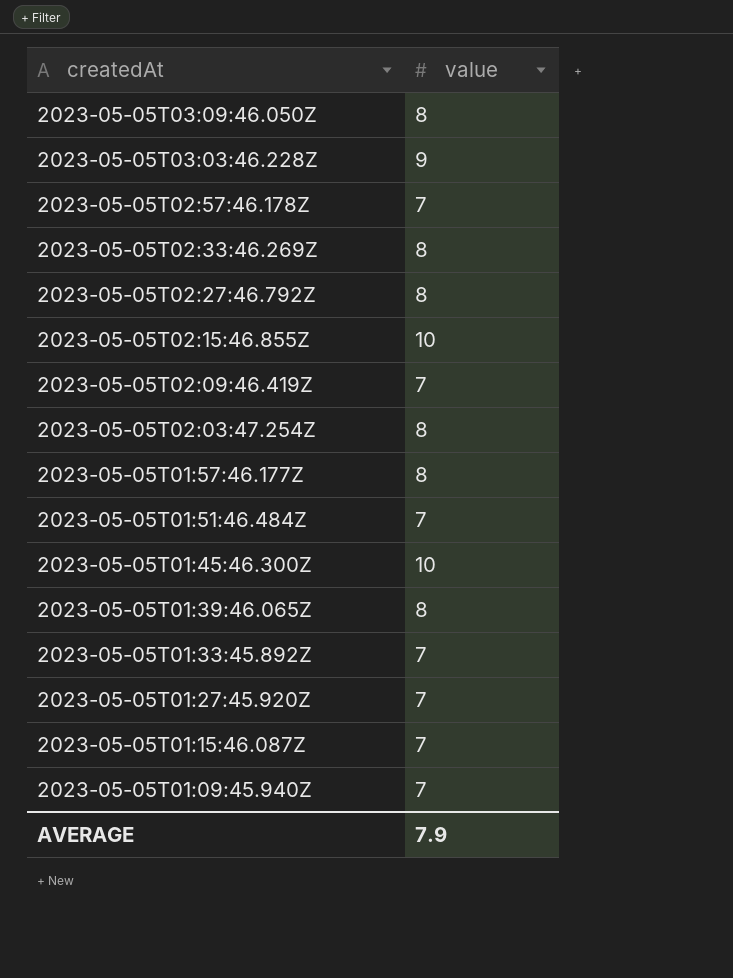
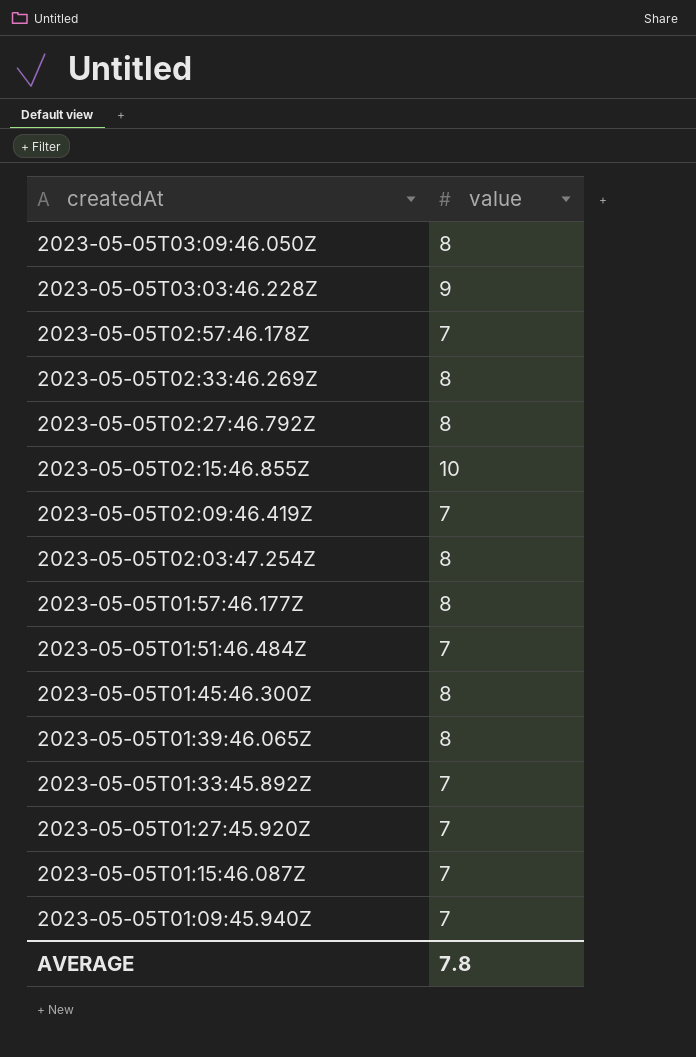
2023-05-05T01:45:46.300Z | value: 10 -> 8
AVERAGE | value: 7.9 -> 7.8

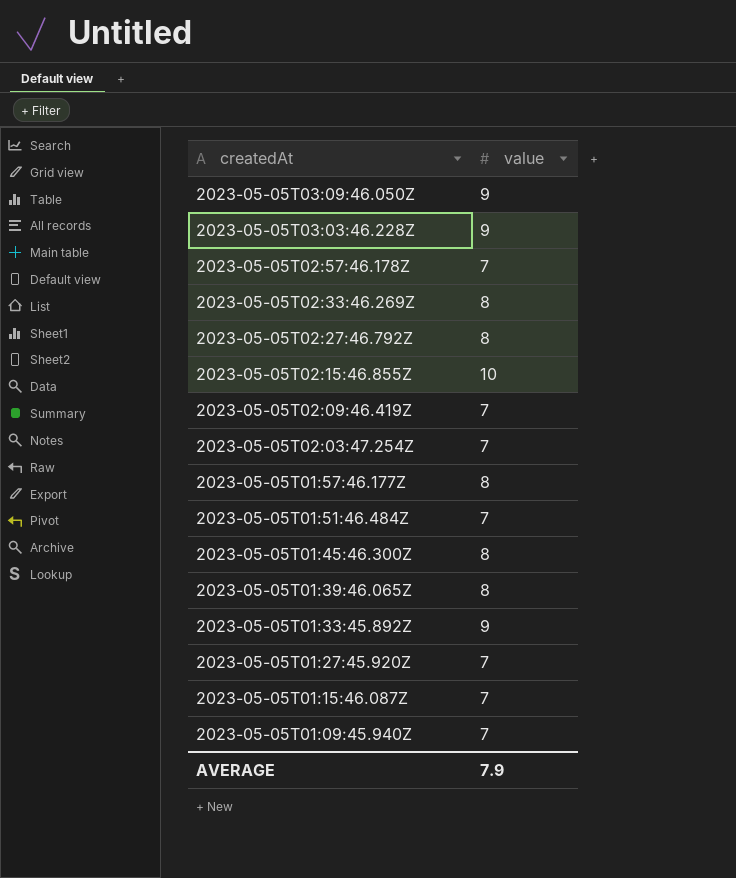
2023-05-05T03:09:46.050Z | value: 8 -> 9
2023-05-05T02:03:47.254Z | value: 8 -> 7
2023-05-05T01:33:45.892Z | value: 7 -> 9
AVERAGE | value: 7.8 -> 7.9

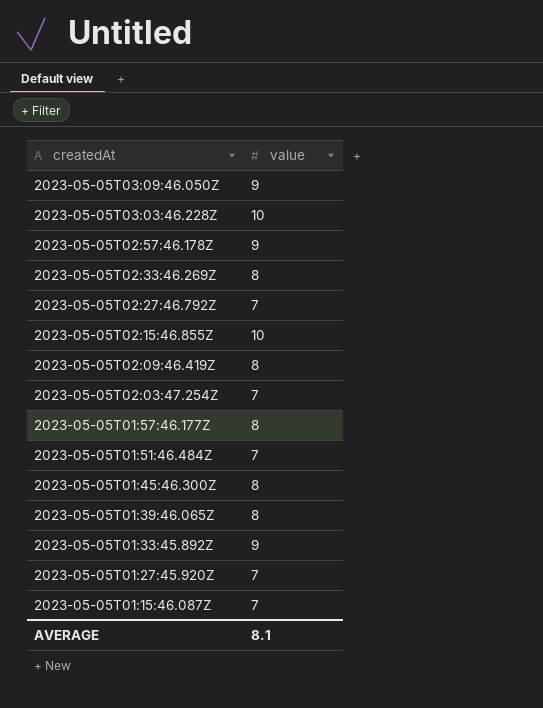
row 2023-05-05T01:09:45.940Z: 7 -> none
2023-05-05T03:03:46.228Z | value: 9 -> 10
2023-05-05T02:57:46.178Z | value: 7 -> 9
2023-05-05T02:27:46.792Z | value: 8 -> 7
2023-05-05T02:09:46.419Z | value: 7 -> 8
AVERAGE | value: 7.9 -> 8.1

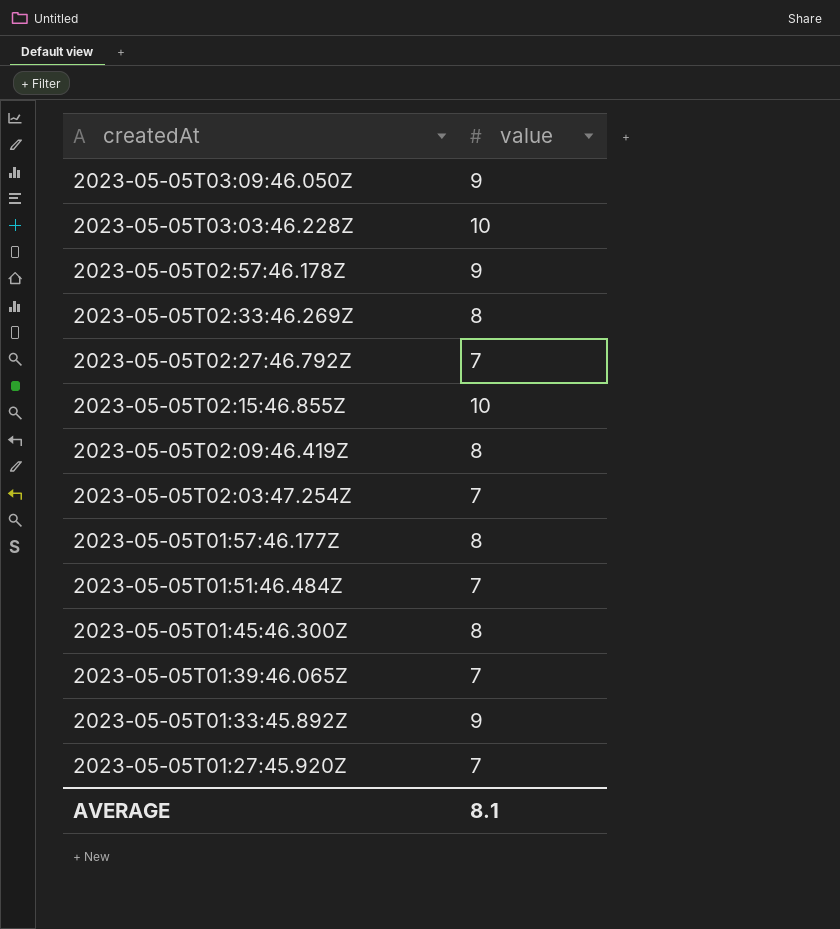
row 2023-05-05T01:15:46.087Z: 7 -> none
2023-05-05T01:39:46.065Z | value: 8 -> 7

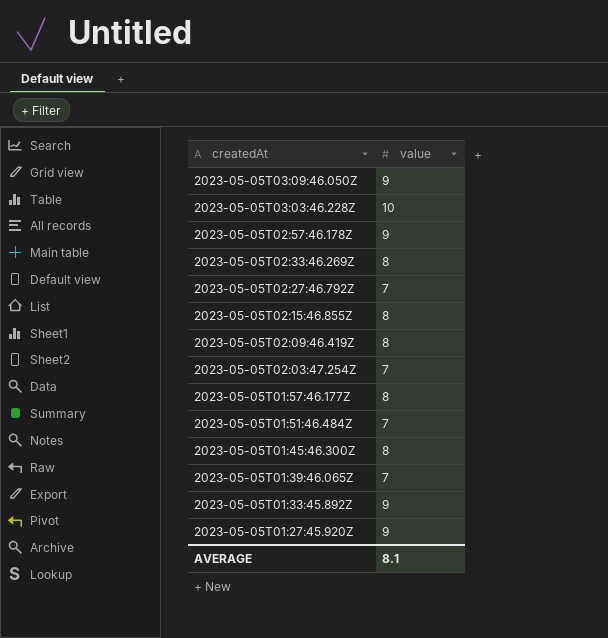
2023-05-05T02:15:46.855Z | value: 10 -> 8
2023-05-05T01:27:45.920Z | value: 7 -> 9

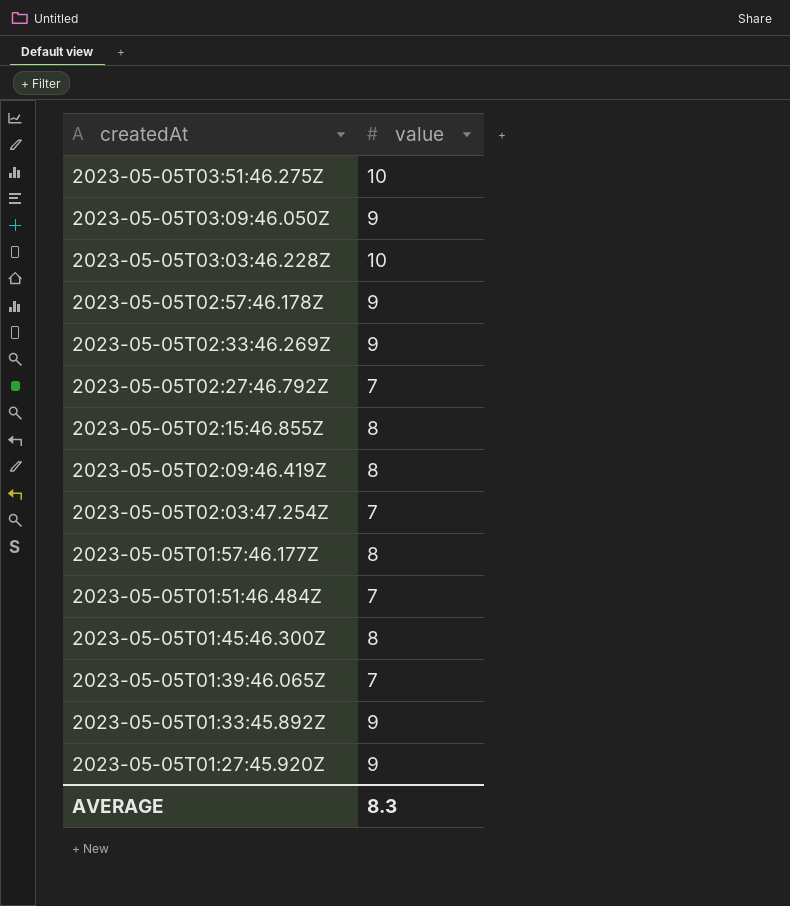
row 2023-05-05T03:51:46.275Z: none -> 10
2023-05-05T02:33:46.269Z | value: 8 -> 9
AVERAGE | value: 8.1 -> 8.3

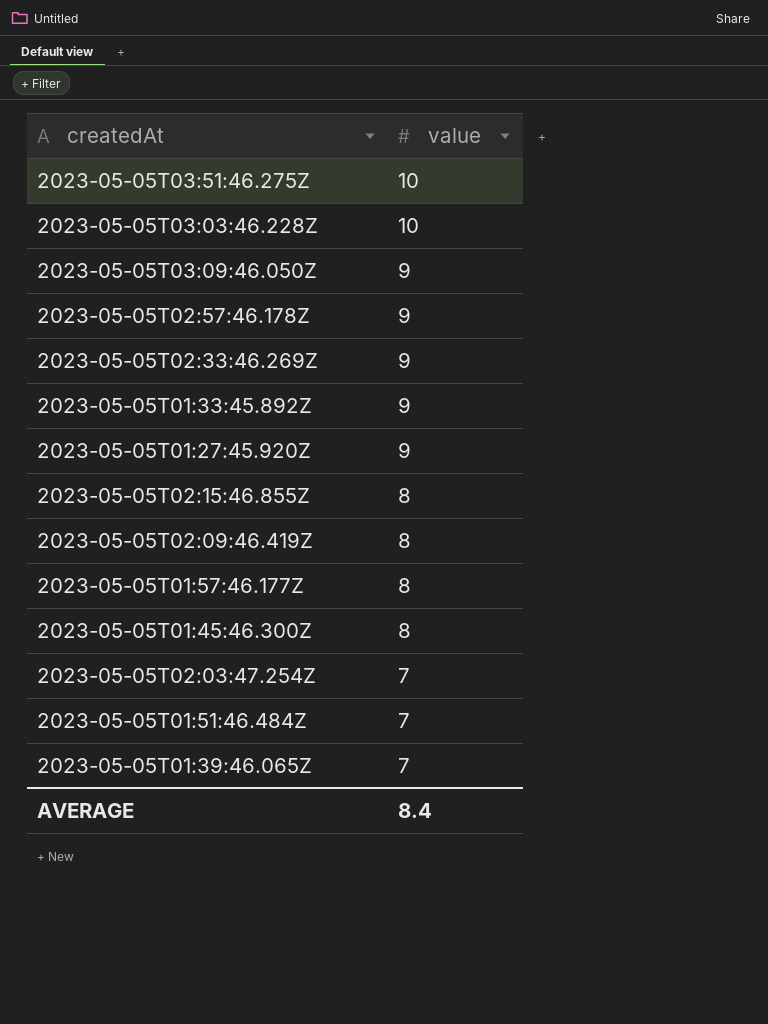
row order: createdAt descending -> value descending
row 2023-05-05T02:27:46.792Z: 7 -> none
AVERAGE | value: 8.3 -> 8.4

